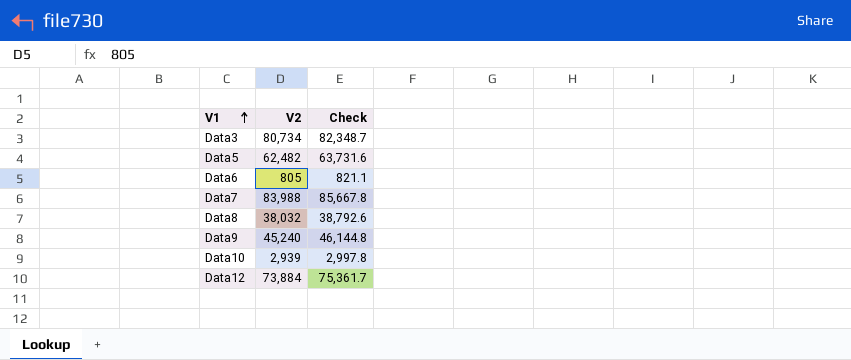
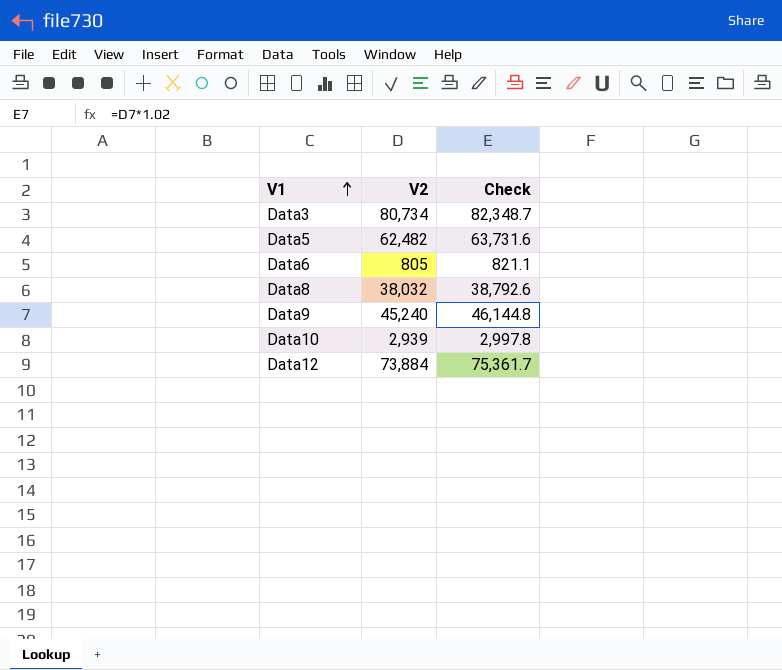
row Data7: 83,988 | 85,667.8 -> none

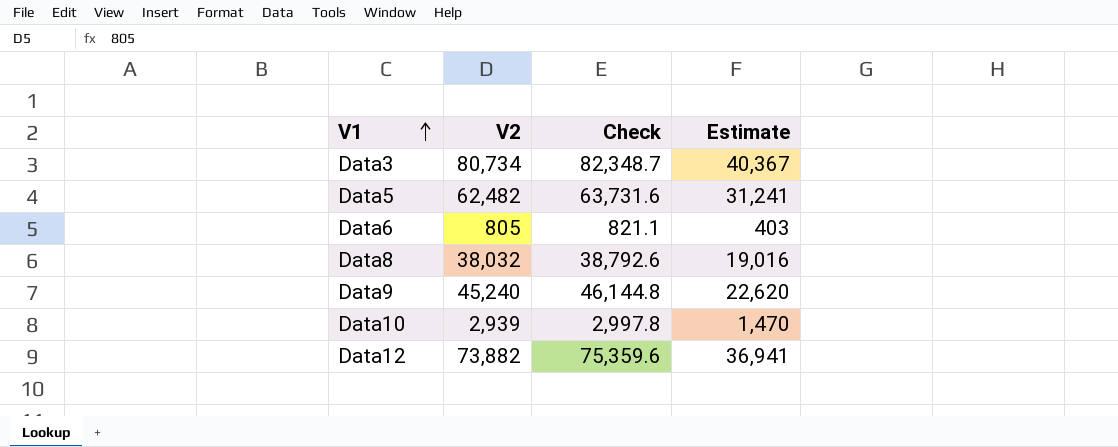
column Estimate | formula: none -> [V2] * 0.5
Data12 | V2: 73,884 -> 73,882
Data12 | Check: 75,361.7 -> 75,359.6

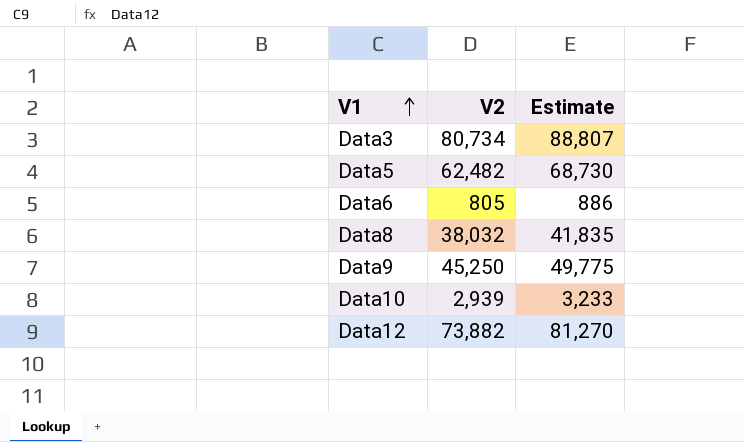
column Check | formula: [V2] * 1.02 -> none
column Estimate | formula: [V2] * 0.5 -> [V2] * 1.1
Data9 | V2: 45,240 -> 45,250

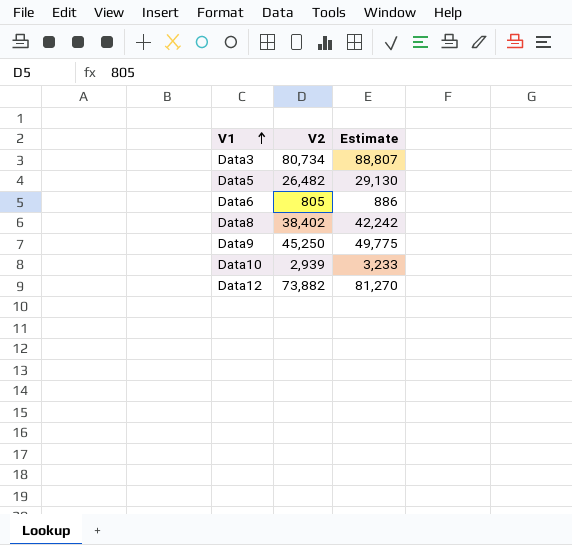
Data5 | V2: 62,482 -> 26,482
Data5 | Estimate: 68,730 -> 29,130
Data8 | V2: 38,032 -> 38,402
Data8 | Estimate: 41,835 -> 42,242

